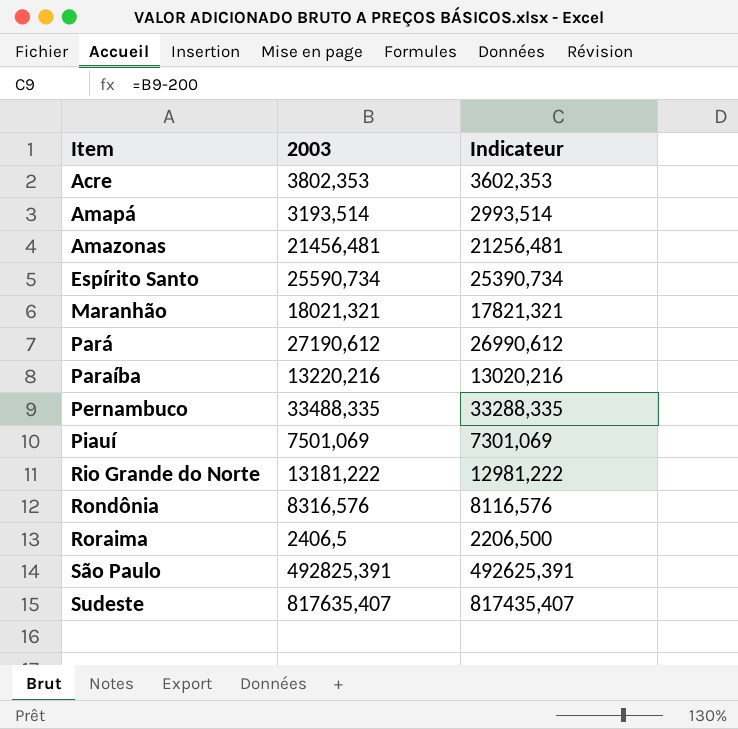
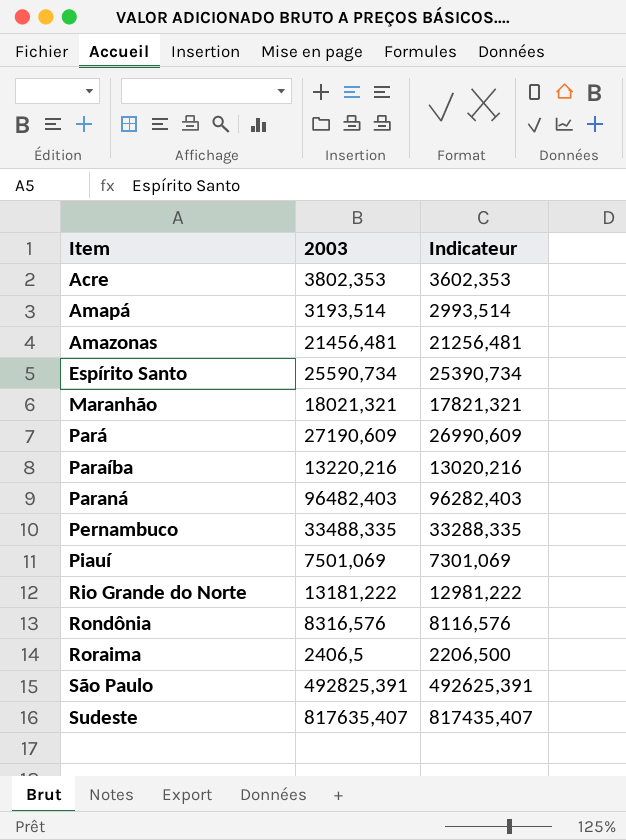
Pará | 2003: 27190,612 -> 27190,609
Pará | Indicateur: 26990,612 -> 26990,609
row Paraná: none -> 96482,403 | 96282,403

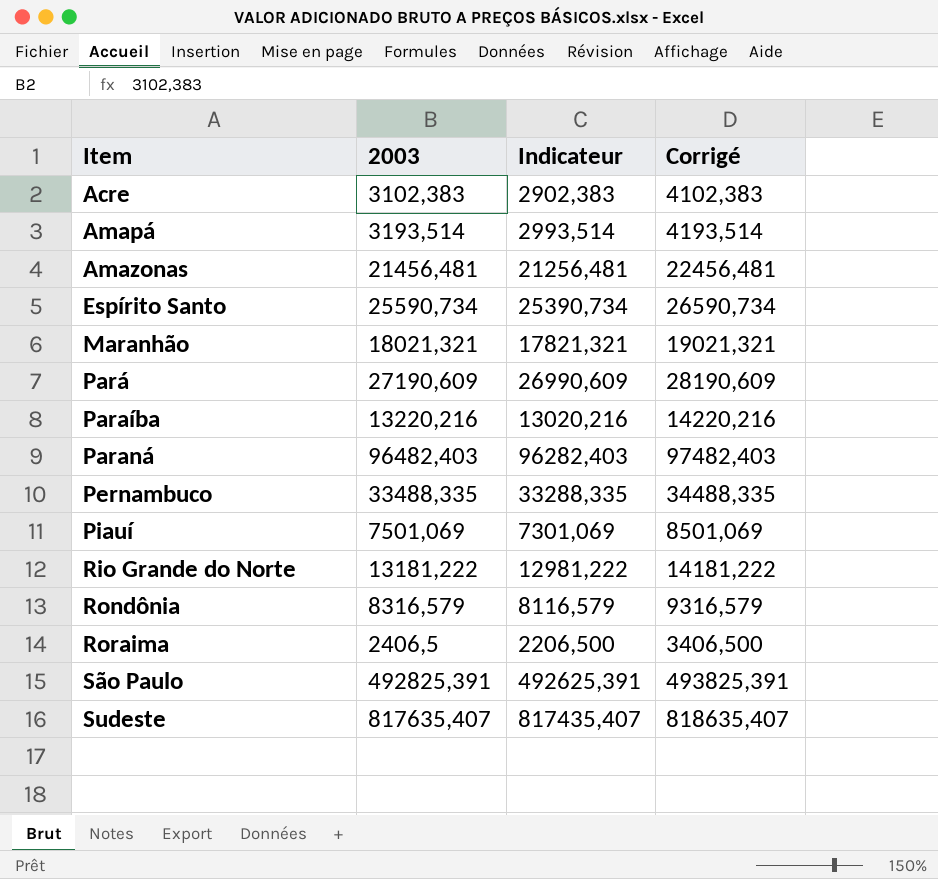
column Corrigé | formula: none -> [2003] + 1000
Acre | 2003: 3802,353 -> 3102,383
Acre | Indicateur: 3602,353 -> 2902,383
Rondônia | 2003: 8316,576 -> 8316,579
Rondônia | Indicateur: 8116,576 -> 8116,579

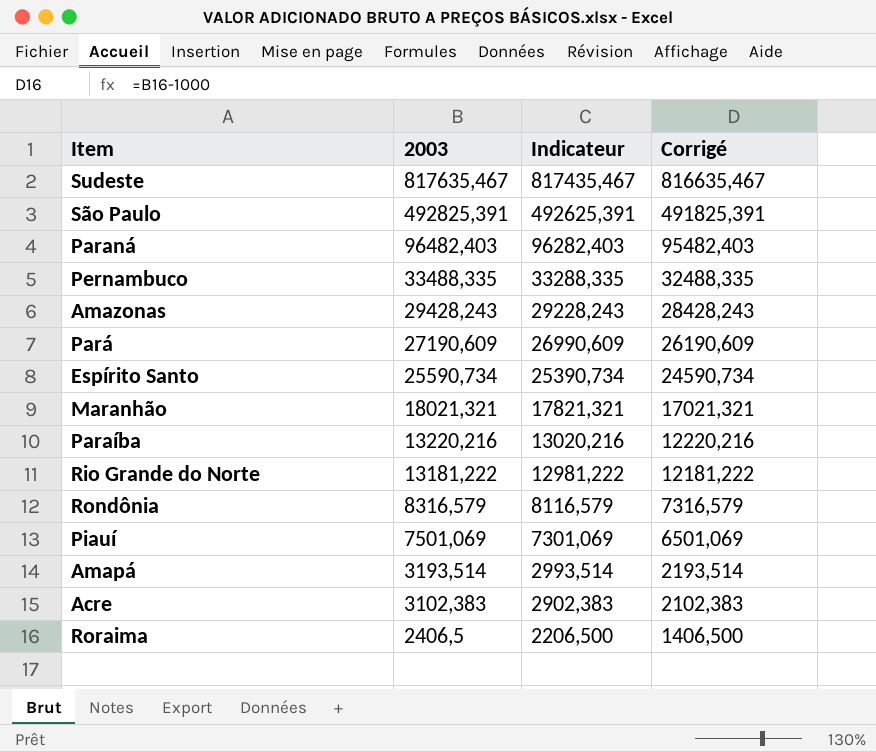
row order: Item ascending -> 2003 descending
column Corrigé | formula: [2003] + 1000 -> [2003] - 1000
Sudeste | 2003: 817635,407 -> 817635,467
Sudeste | Indicateur: 817435,407 -> 817435,467
Amazonas | 2003: 21456,481 -> 29428,243
Amazonas | Indicateur: 21256,481 -> 29228,243

